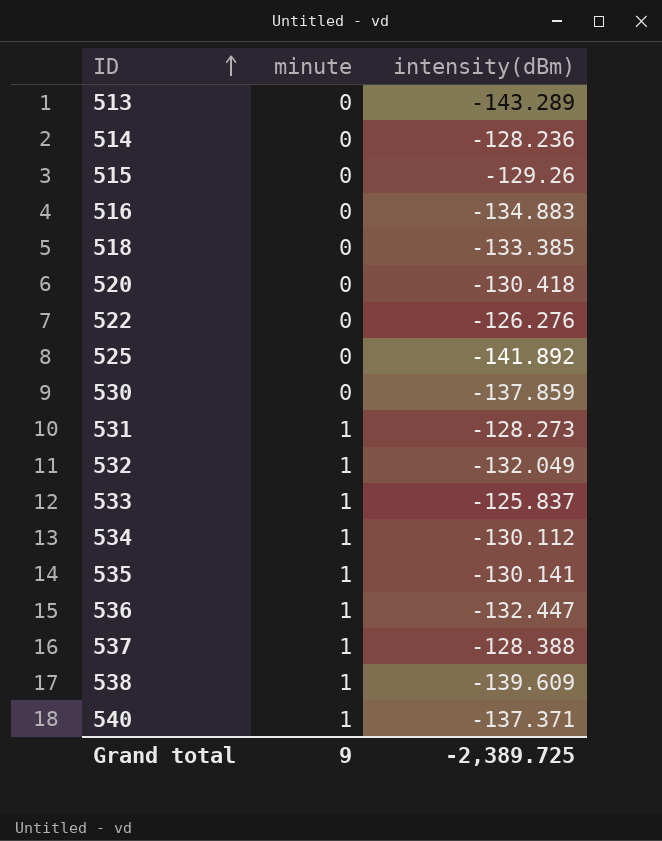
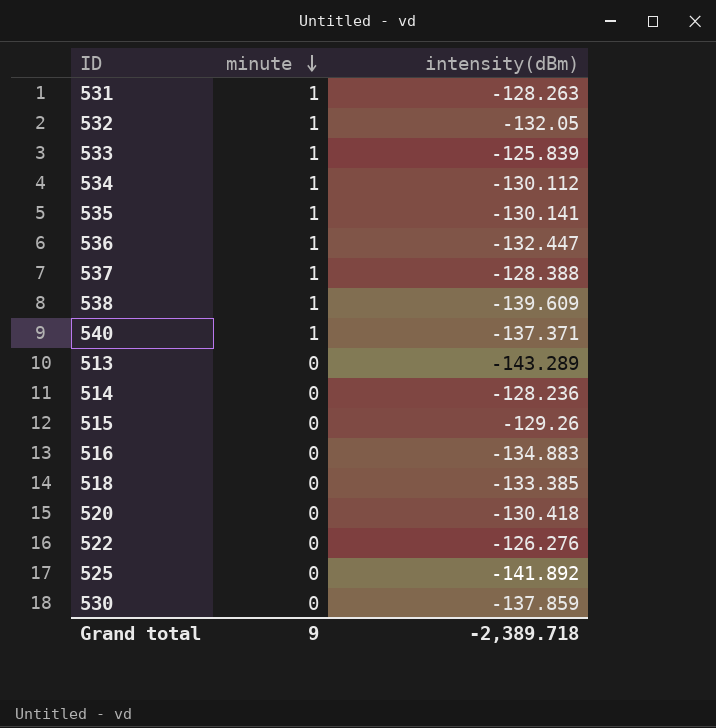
row order: ID ascending -> minute descending
531 | intensity(dBm): -128.273 -> -128.263
532 | intensity(dBm): -132.049 -> -132.05
533 | intensity(dBm): -125.837 -> -125.839
Grand total | intensity(dBm): -2,389.725 -> -2,389.718

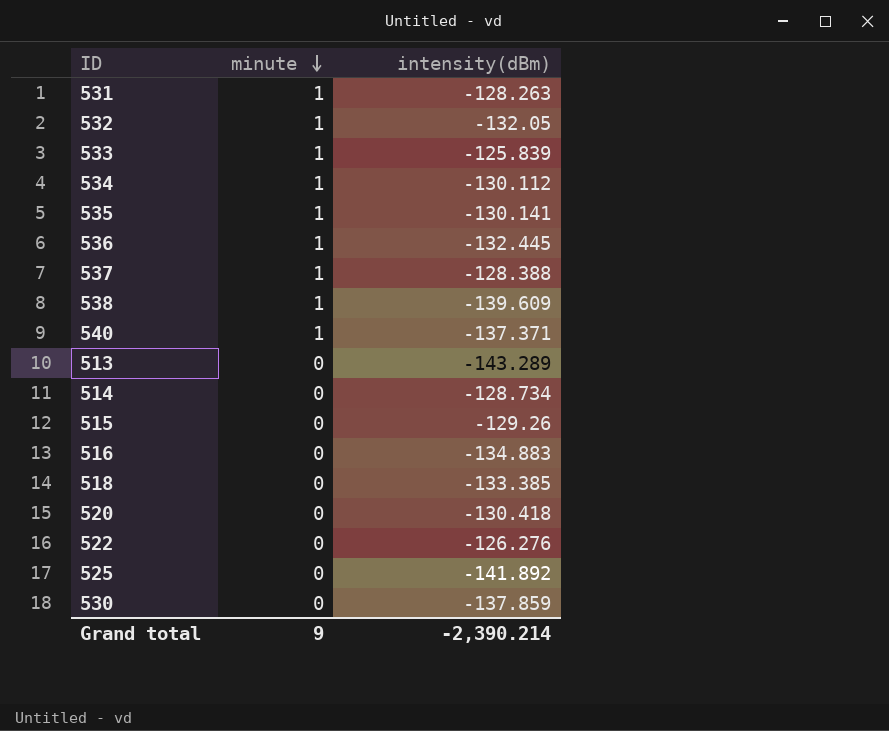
536 | intensity(dBm): -132.447 -> -132.445
514 | intensity(dBm): -128.236 -> -128.734
Grand total | intensity(dBm): -2,389.718 -> -2,390.214

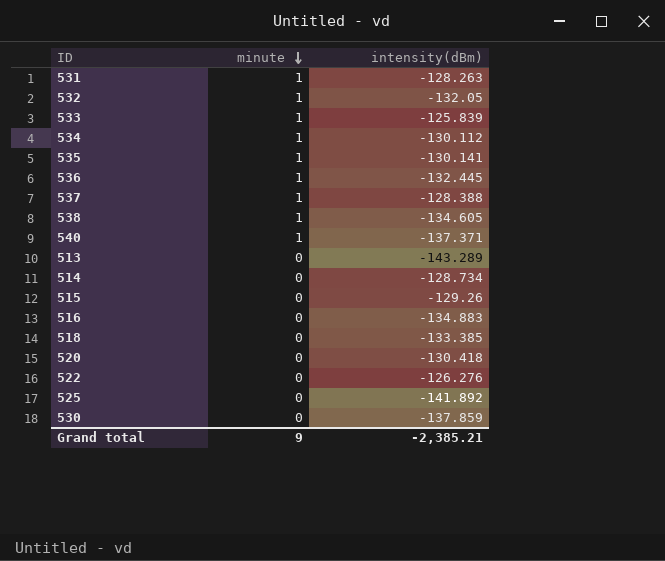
538 | intensity(dBm): -139.609 -> -134.605
Grand total | intensity(dBm): -2,390.214 -> -2,385.21

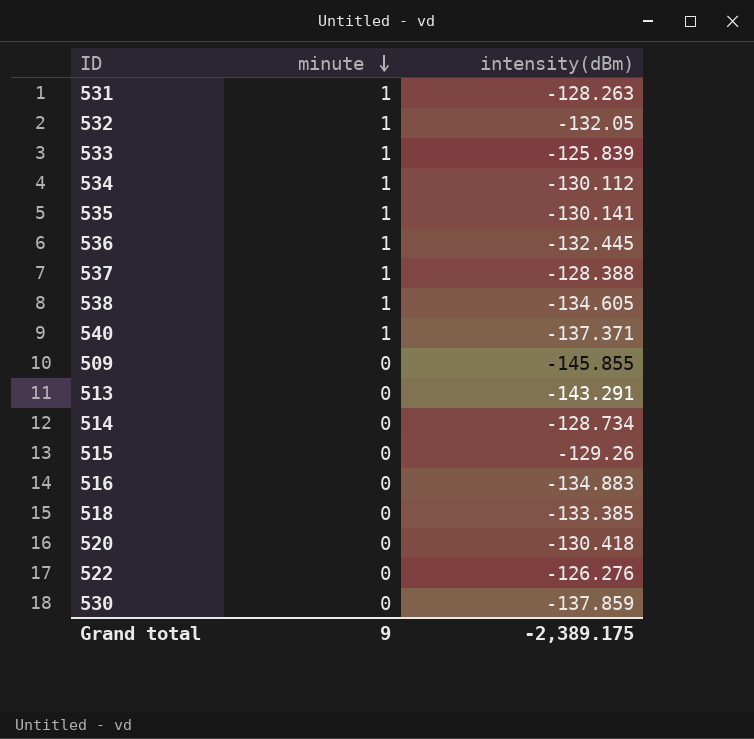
row 525: 0 | -141.892 -> none
row 509: none -> 0 | -145.855
513 | intensity(dBm): -143.289 -> -143.291
Grand total | intensity(dBm): -2,385.21 -> -2,389.175

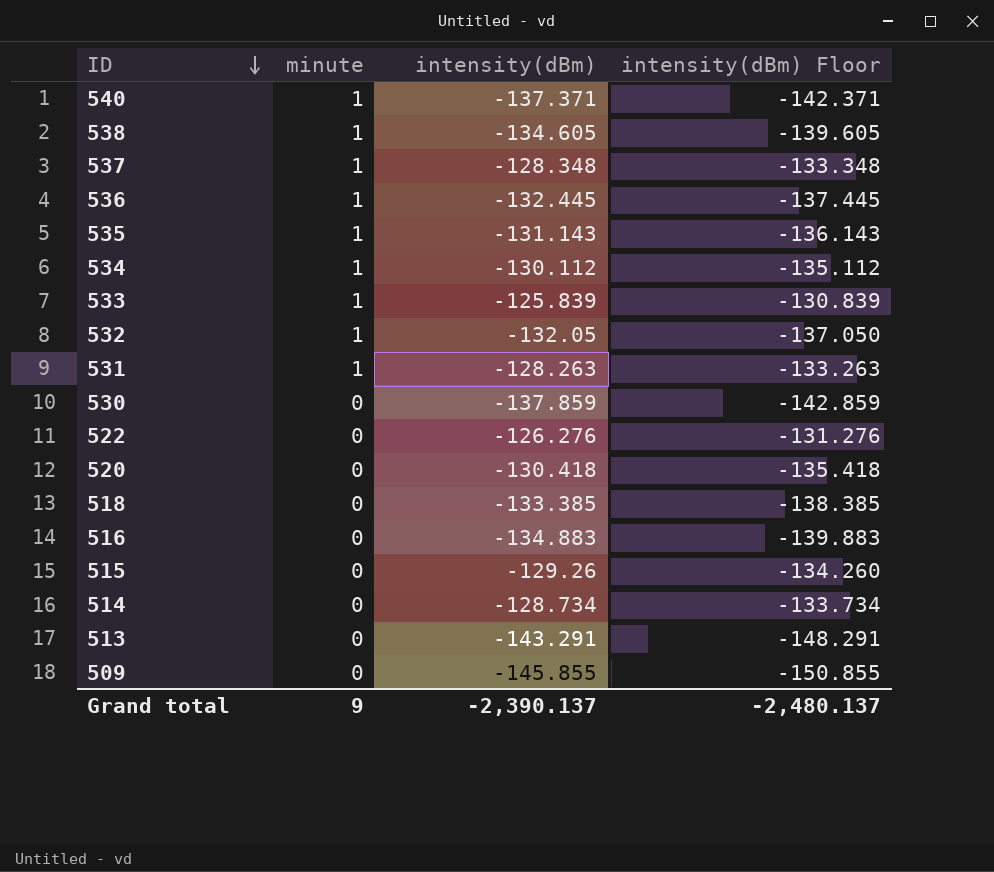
row order: minute descending -> ID descending
column intensity(dBm) Floor | formula: none -> [intensity(dBm)] - 5
537 | intensity(dBm): -128.388 -> -128.348
535 | intensity(dBm): -130.141 -> -131.143
Grand total | intensity(dBm): -2,389.175 -> -2,390.137

